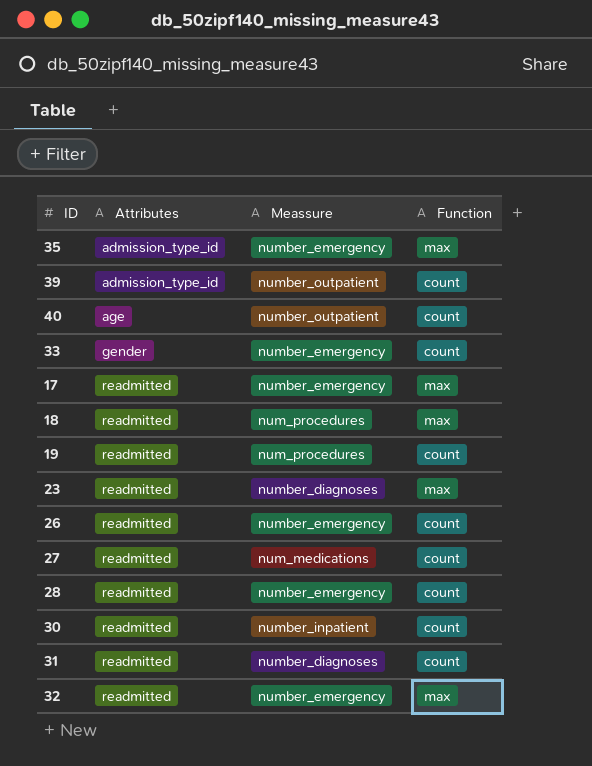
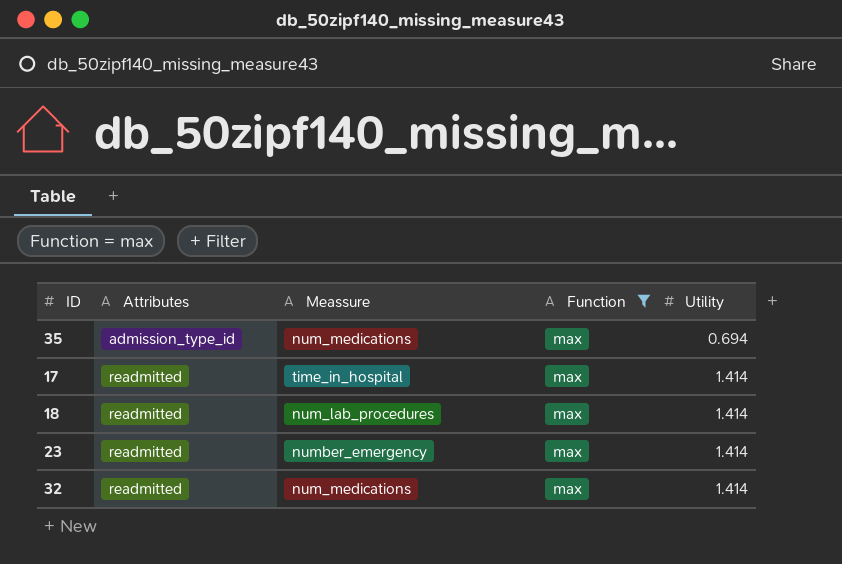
filter: none -> Function = max
column Utility | position: none -> 5
35 | Meassure: number_emergency -> num_medications
17 | Meassure: number_emergency -> time_in_hospital
18 | Meassure: num_procedures -> num_lab_procedures
23 | Meassure: number_diagnoses -> number_emergency
32 | Meassure: number_emergency -> num_medications

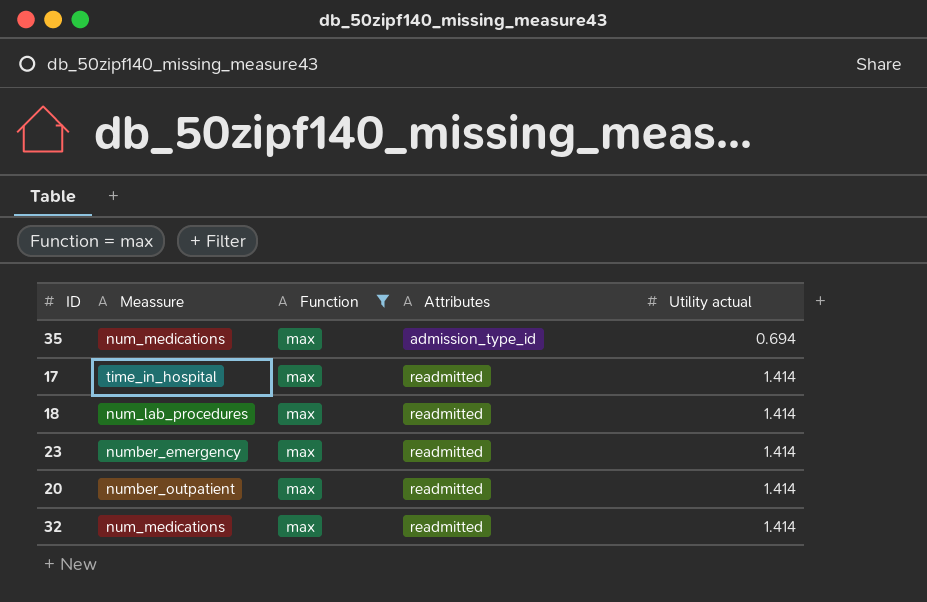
column Attributes | position: 2 -> 4
column name: Utility -> Utility actual
row 20: none -> number_outpatient | max | readmitted | 1.414

